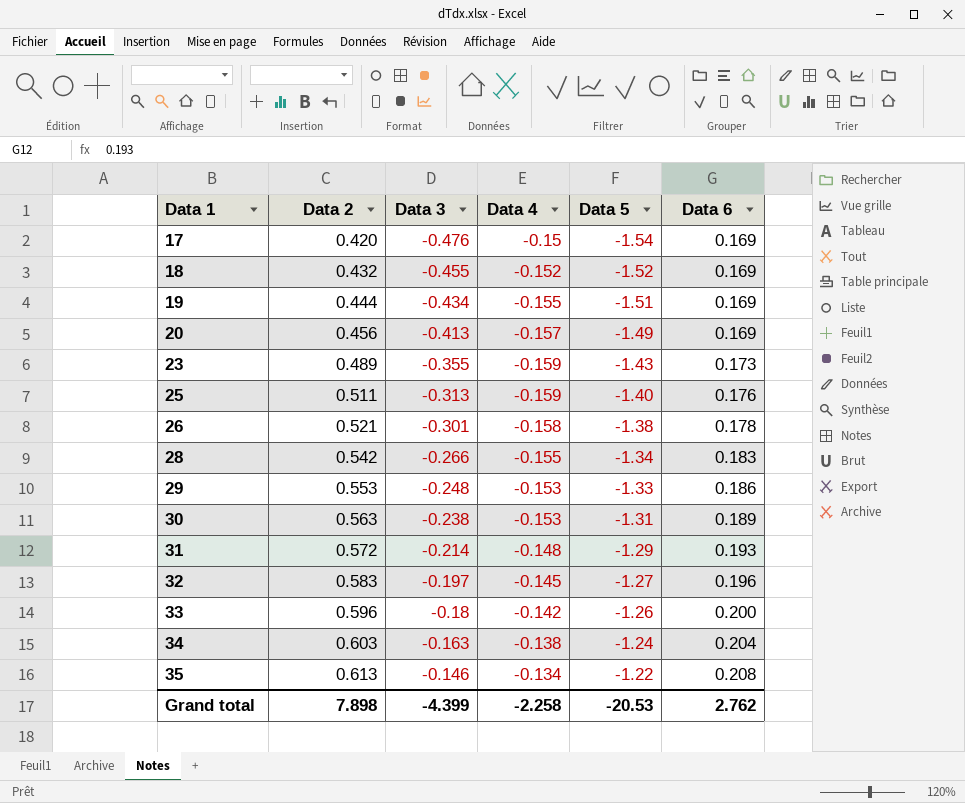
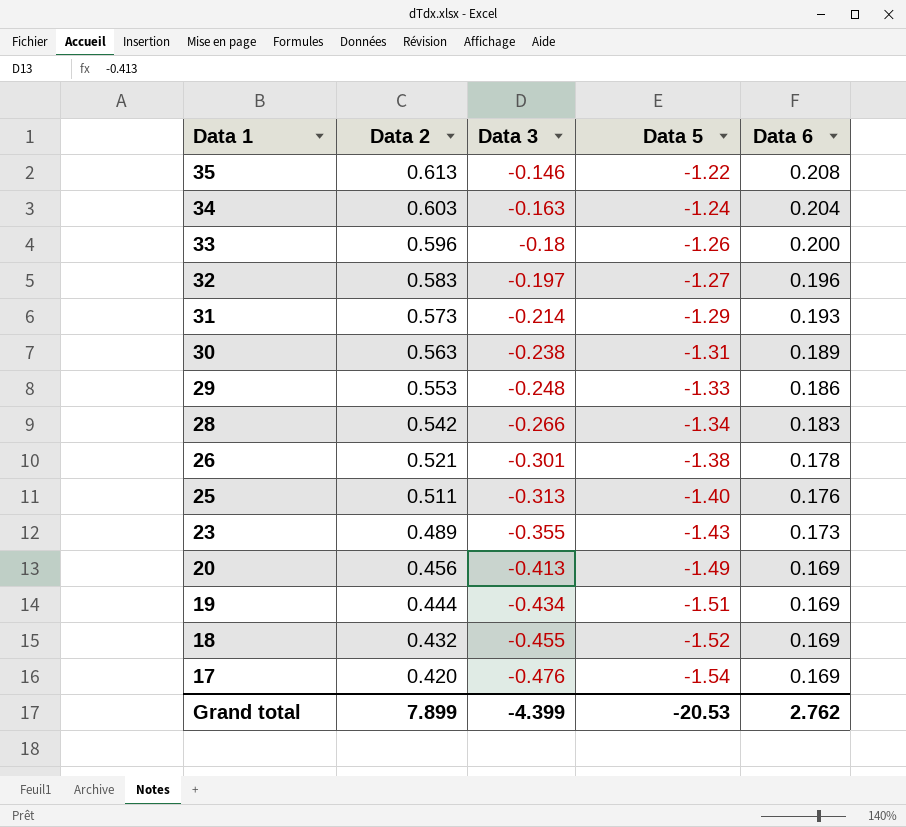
row order: Data 1 ascending -> Data 1 descending
column Data 4 | position: 4 -> none
31 | Data 2: 0.572 -> 0.573
Grand total | Data 2: 7.898 -> 7.899

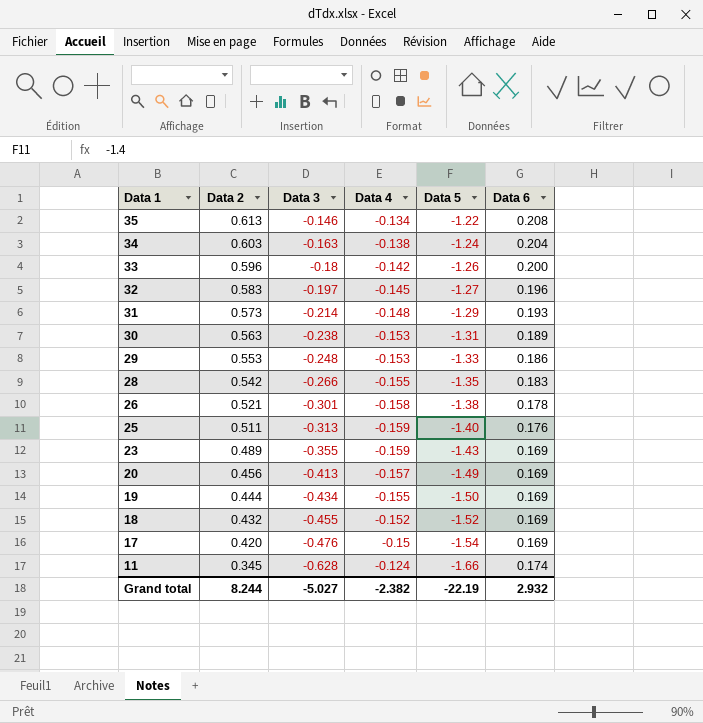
column Data 4 | position: none -> 4
28 | Data 5: -1.34 -> -1.35
23 | Data 6: 0.173 -> 0.169
19 | Data 5: -1.51 -> -1.50
row 11: none -> 0.345 | -0.628 | -0.124 | -1.66 | 0.174
Grand total | Data 2: 7.899 -> 8.244
Grand total | Data 3: -4.399 -> -5.027
Grand total | Data 5: -20.53 -> -22.19
Grand total | Data 6: 2.762 -> 2.932

